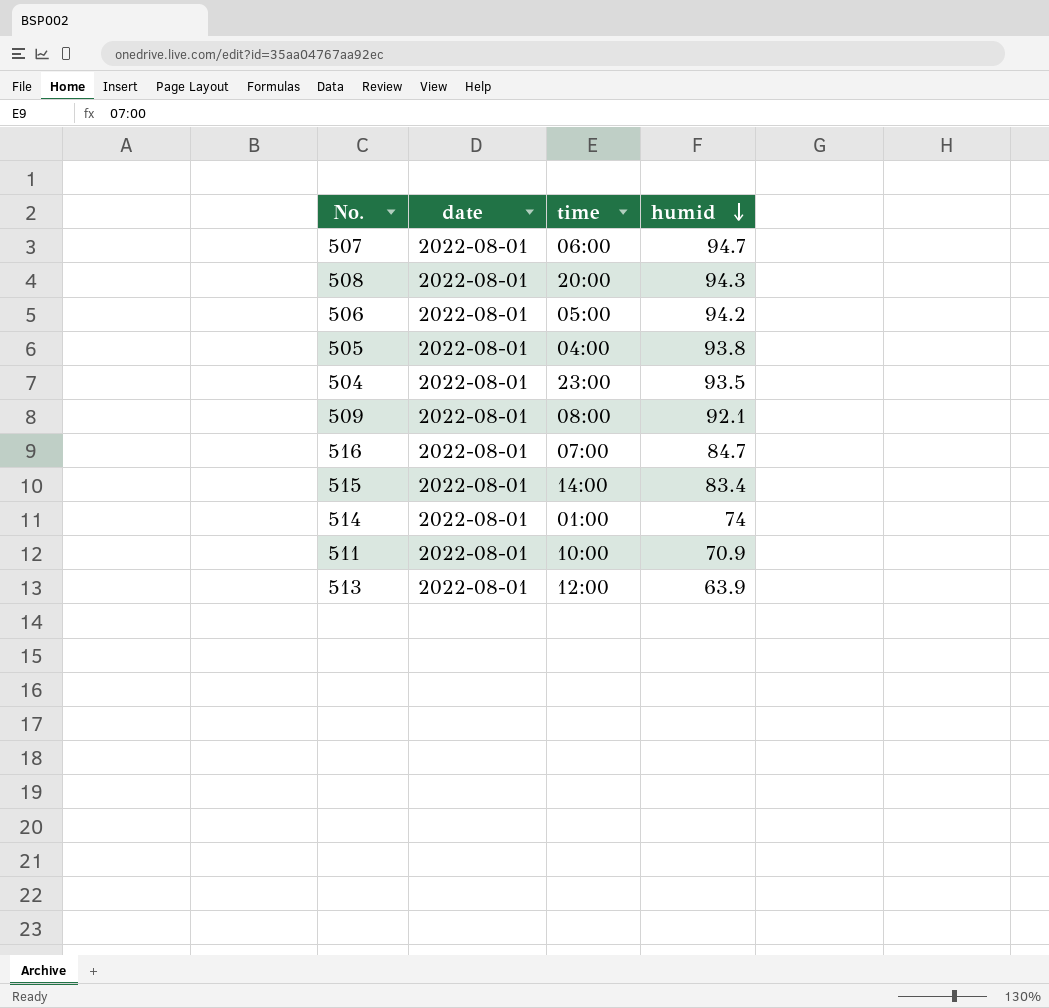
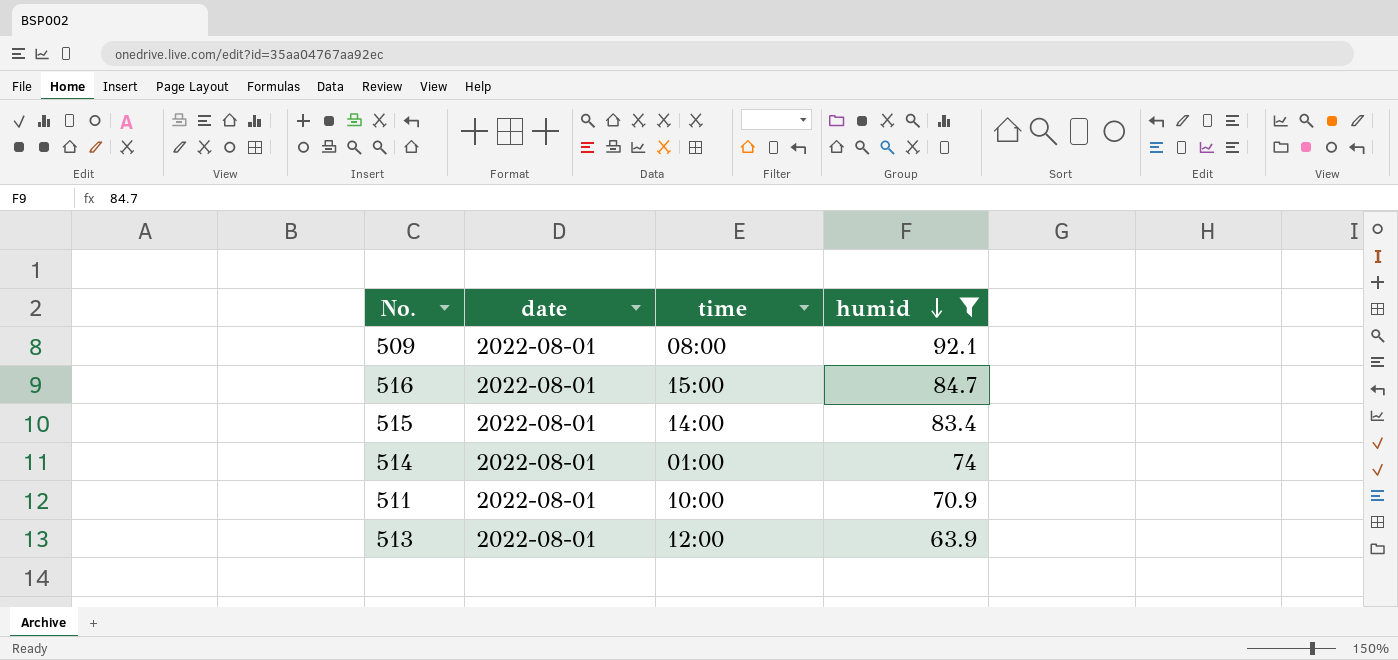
filter: none -> humid <= 92.1
516 | time: 07:00 -> 15:00

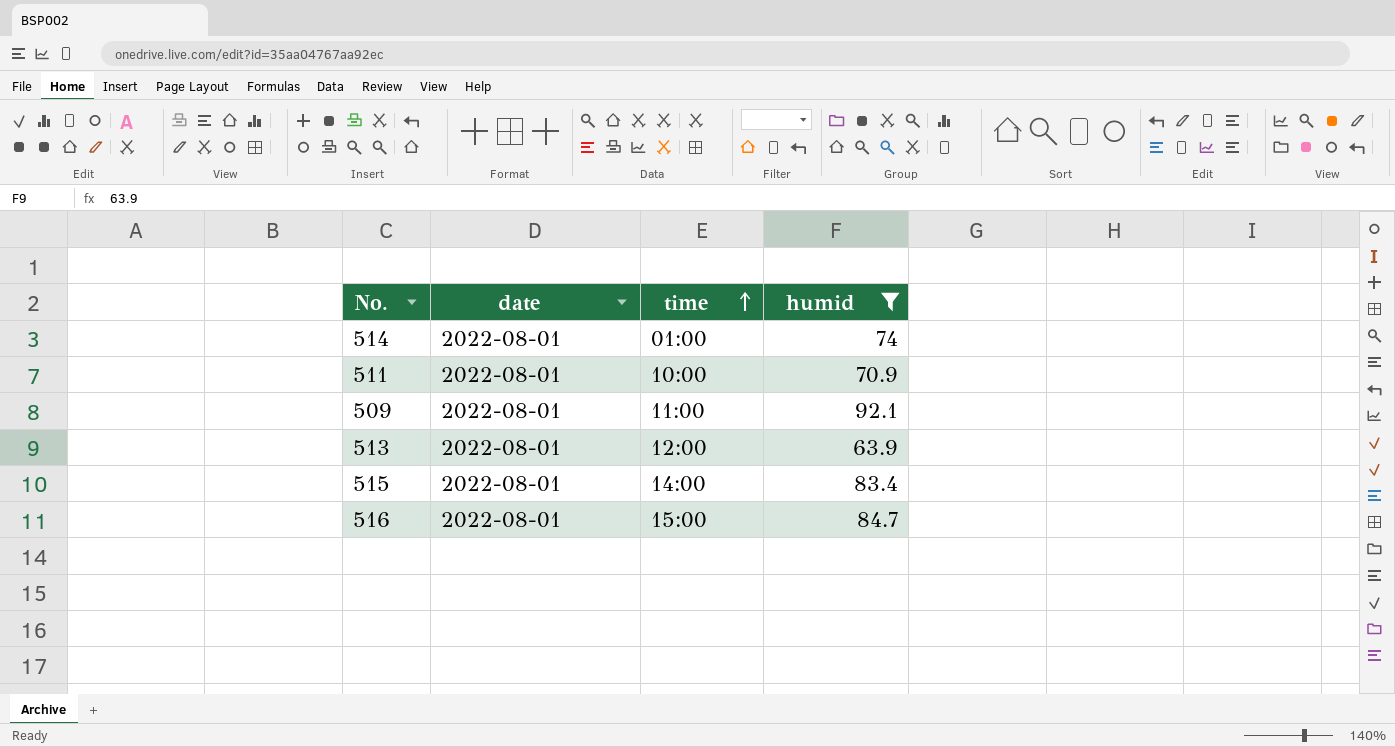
row order: humid descending -> time ascending
509 | time: 08:00 -> 11:00

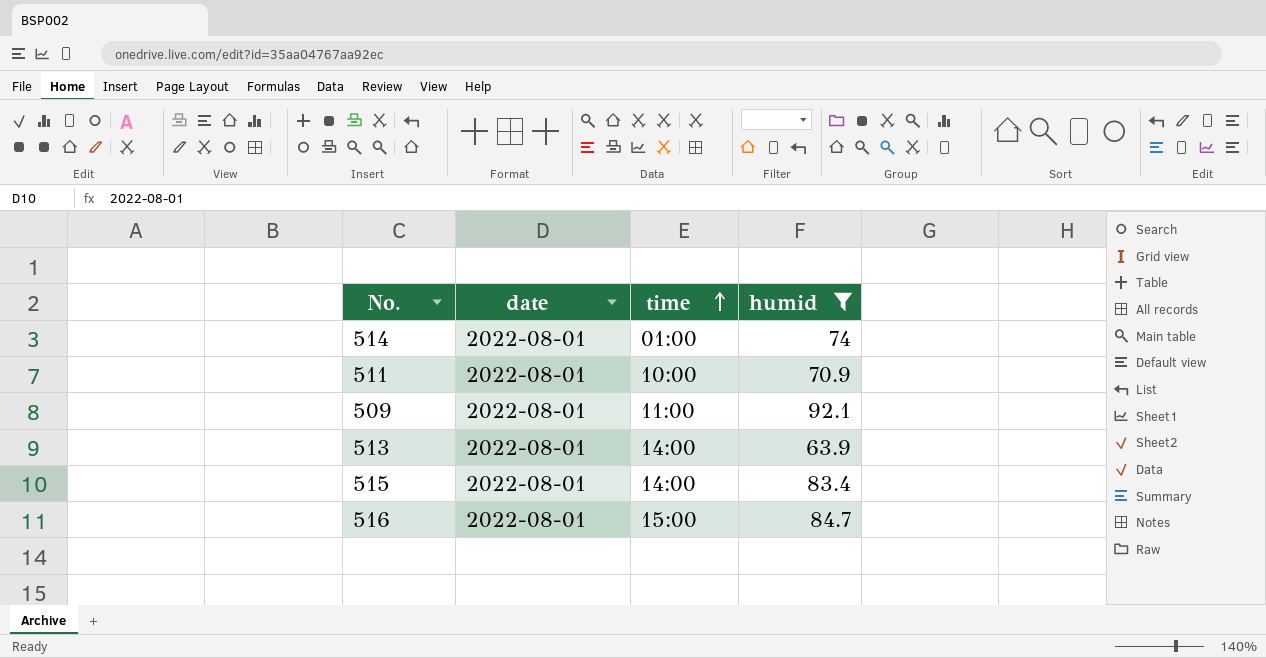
513 | time: 12:00 -> 14:00

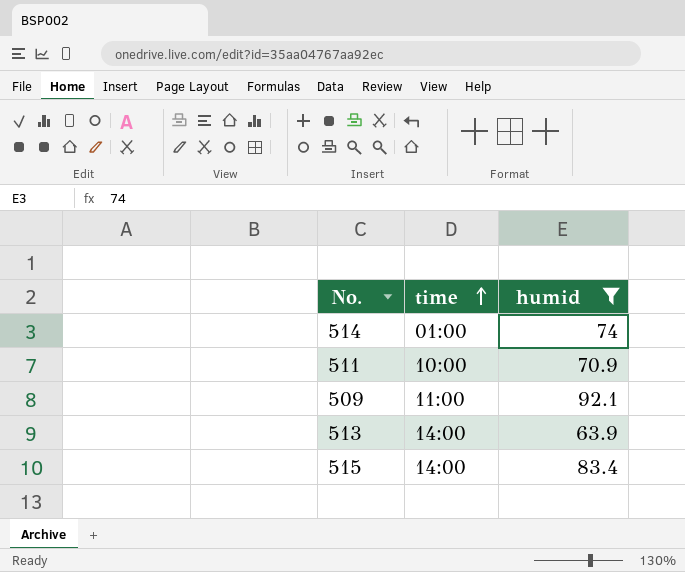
column date | position: 2 -> none
row 516: 2022-08-01 | 15:00 | 84.7 -> none

